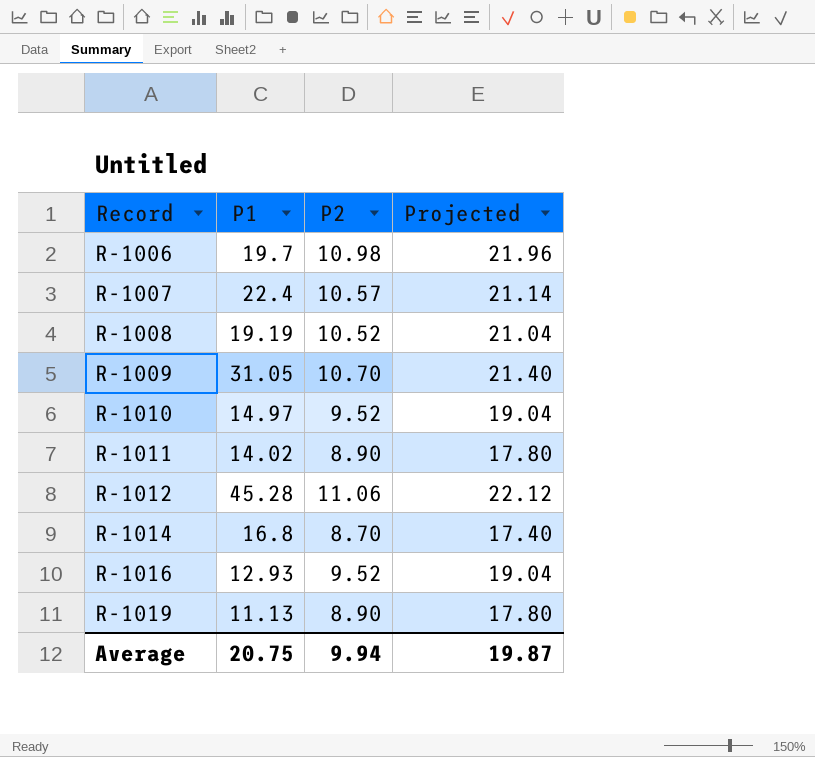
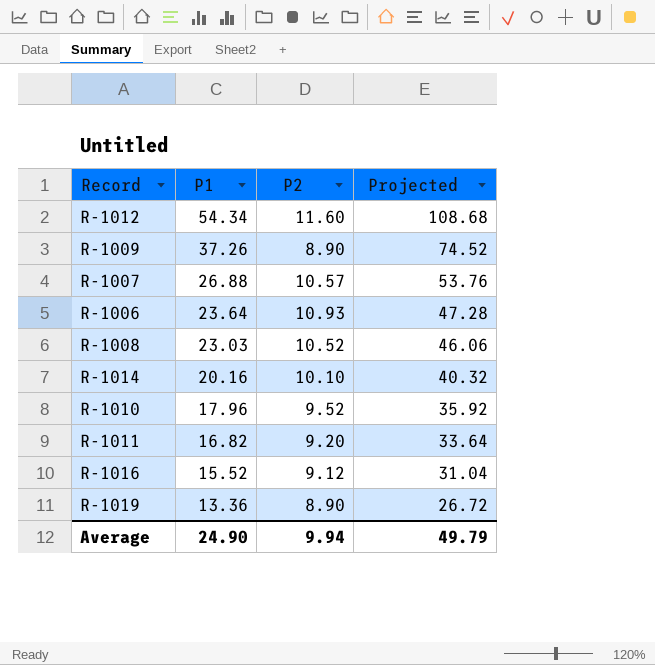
row order: Record ascending -> P1 descending
column Projected | formula: [P2] * 2 -> [P1] * 2
R-1012 | P1: 45.28 -> 54.34
R-1012 | P2: 11.06 -> 11.60
R-1009 | P1: 31.05 -> 37.26
R-1009 | P2: 10.70 -> 8.90
R-1007 | P1: 22.4 -> 26.88
R-1006 | P1: 19.7 -> 23.64
R-1006 | P2: 10.98 -> 10.93
R-1008 | P1: 19.19 -> 23.03
R-1014 | P1: 16.8 -> 20.16
R-1014 | P2: 8.70 -> 10.10
R-1010 | P1: 14.97 -> 17.96
R-1011 | P1: 14.02 -> 16.82
R-1011 | P2: 8.90 -> 9.20
R-1016 | P1: 12.93 -> 15.52
R-1016 | P2: 9.52 -> 9.12
R-1019 | P1: 11.13 -> 13.36
Average | P1: 20.75 -> 24.90
Average | Projected: 19.87 -> 49.79

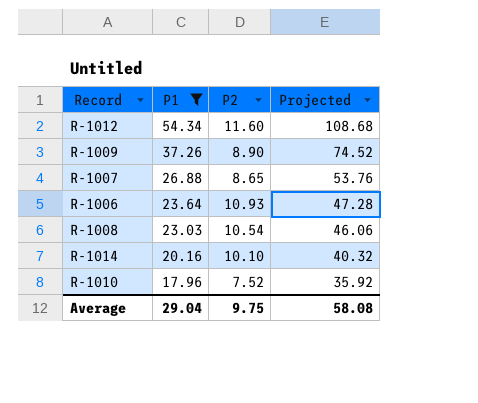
filter: none -> P1 >= 17.96
R-1007 | P2: 10.57 -> 8.65
R-1008 | P2: 10.52 -> 10.54
R-1010 | P2: 9.52 -> 7.52
Average | P1: 24.90 -> 29.04
Average | P2: 9.94 -> 9.75
Average | Projected: 49.79 -> 58.08

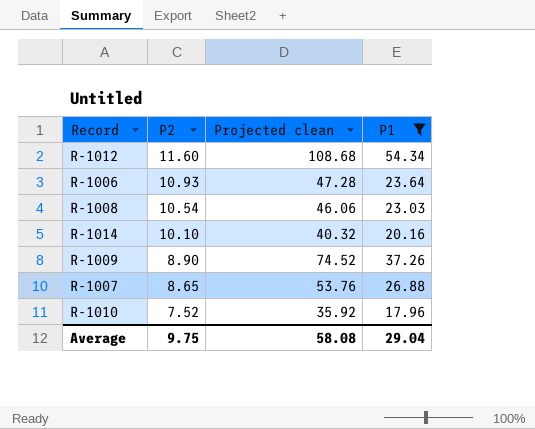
row order: P1 descending -> P2 descending
column name: Projected -> Projected clean
column P1 | position: 2 -> 4

